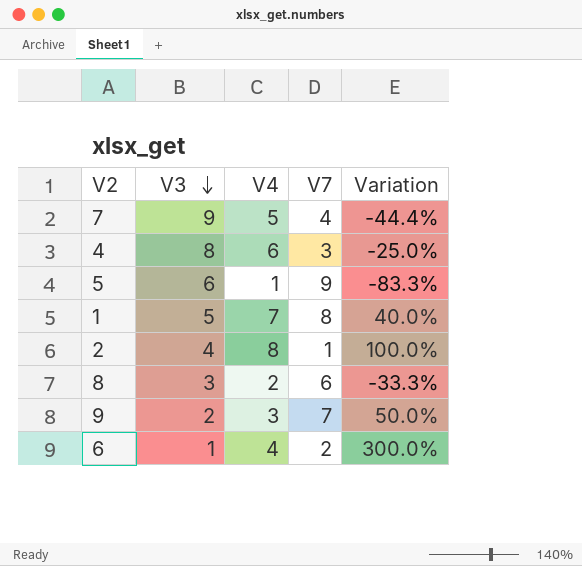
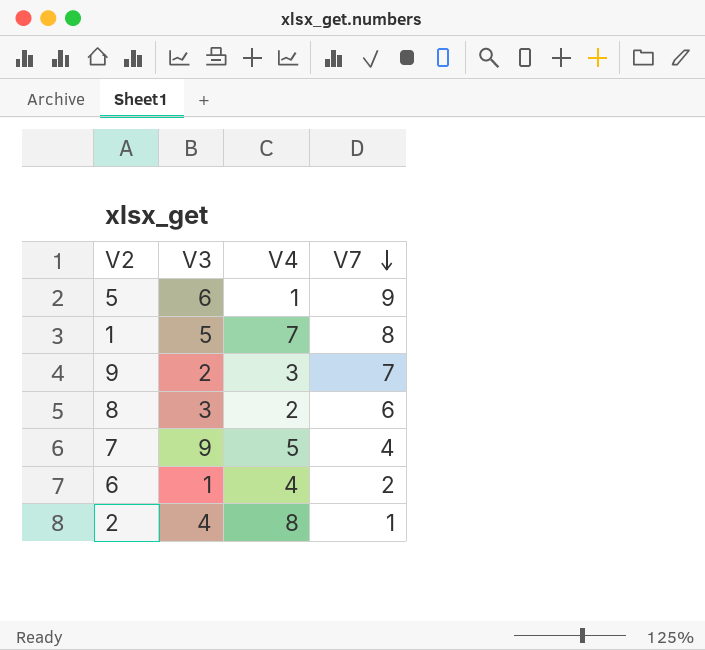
row order: V3 descending -> V7 descending
column Variation | formula: ([V4] - [V3]) / [V3] -> none
row 4: 8 | 6 | 3 | -25.0% -> none

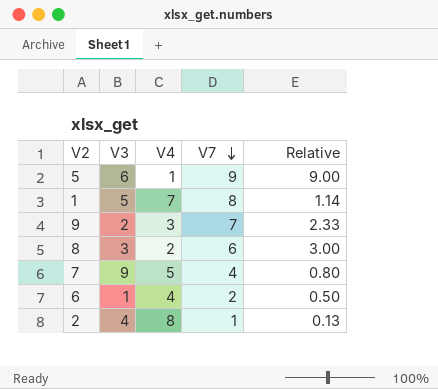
column Relative | formula: none -> [V7] / [V4]

